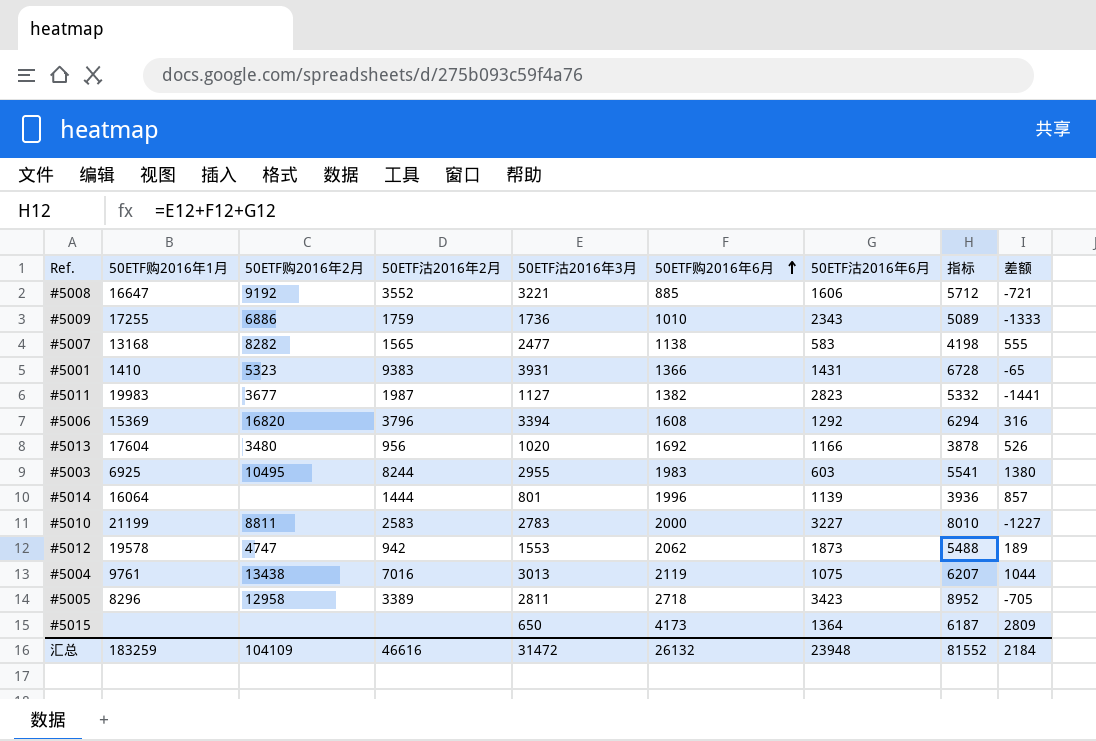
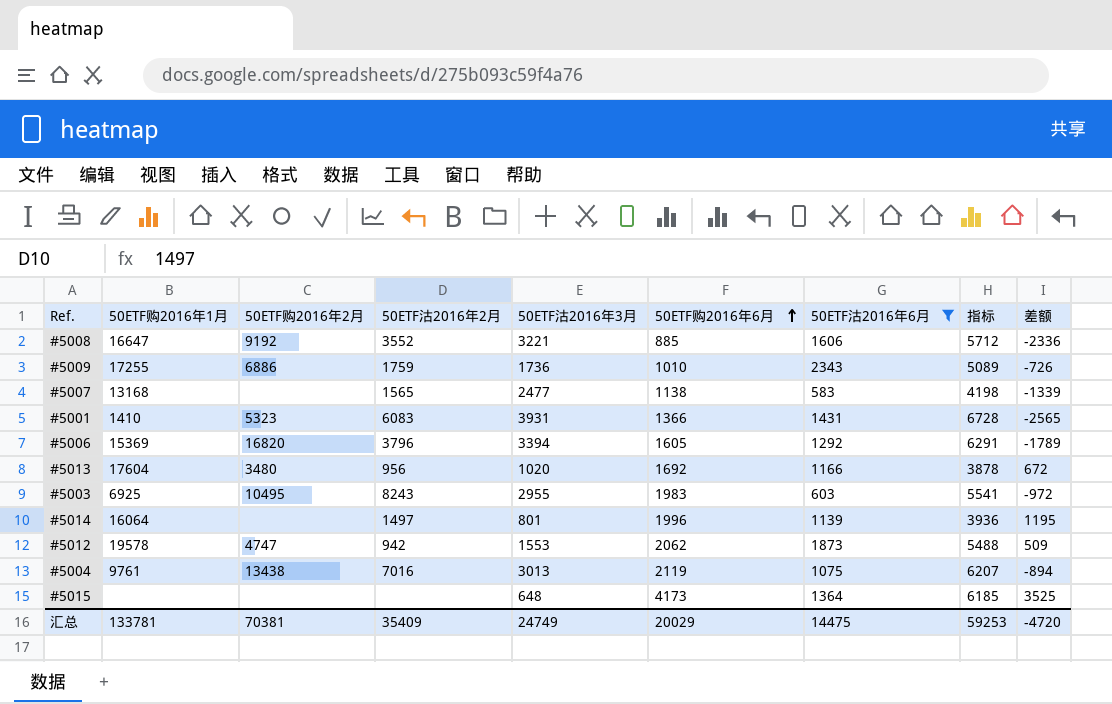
filter: none -> 50ETF沽2016年6月 <= 2343
column 差额 | formula: [50ETF购2016年6月] - [50ETF沽2016年6月] -> [50ETF购2016年6月] - [50ETF沽2016年3月]
#5007 | 50ETF购2016年2月: 8282 -> none
#5001 | 50ETF沽2016年2月: 9383 -> 6083
#5006 | 50ETF购2016年6月: 1608 -> 1605
#5006 | 指标: 6294 -> 6291
#5003 | 50ETF沽2016年2月: 8244 -> 8243
#5014 | 50ETF沽2016年2月: 1444 -> 1497
#5015 | 50ETF沽2016年3月: 650 -> 648
#5015 | 指标: 6187 -> 6185
汇总 | 50ETF购2016年1月: 183259 -> 133781
汇总 | 50ETF购2016年2月: 104109 -> 70381
汇总 | 50ETF沽2016年2月: 46616 -> 35409
汇总 | 50ETF沽2016年3月: 31472 -> 24749
汇总 | 50ETF购2016年6月: 26132 -> 20029
汇总 | 50ETF沽2016年6月: 23948 -> 14475
汇总 | 指标: 81552 -> 59253
汇总 | 差额: 2184 -> -4720

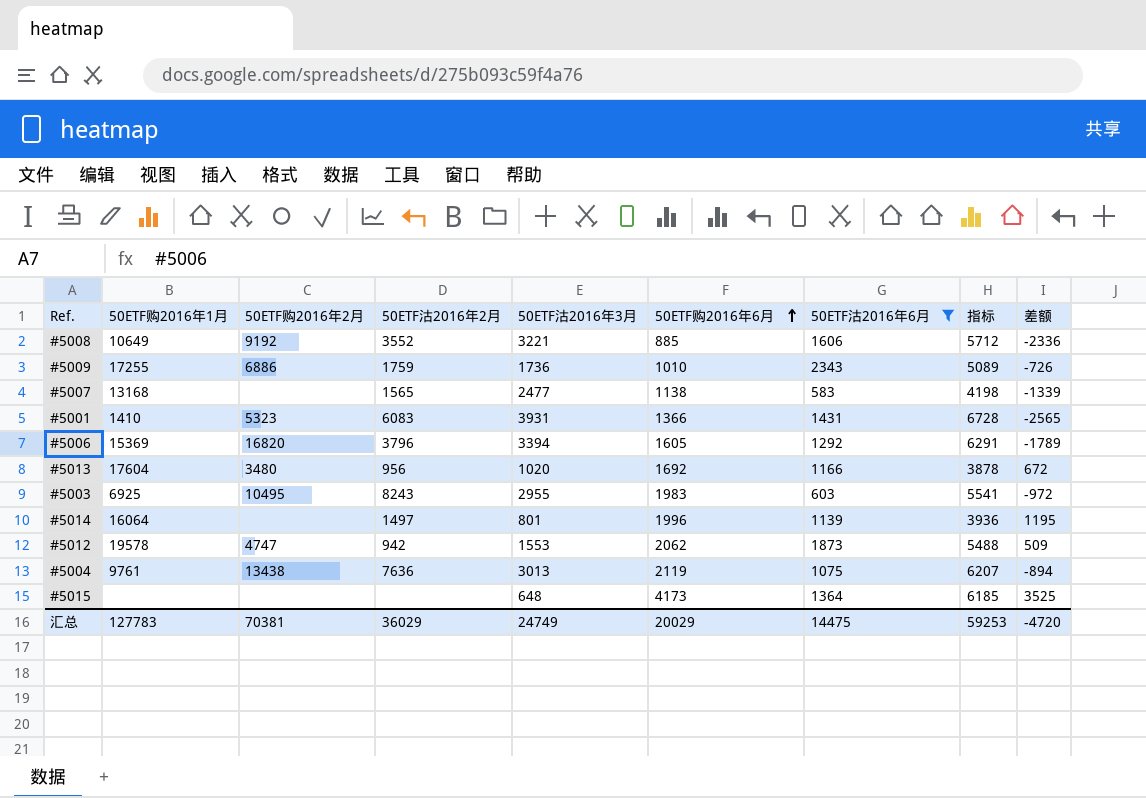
#5008 | 50ETF购2016年1月: 16647 -> 10649
#5004 | 50ETF沽2016年2月: 7016 -> 7636
汇总 | 50ETF购2016年1月: 133781 -> 127783
汇总 | 50ETF沽2016年2月: 35409 -> 36029

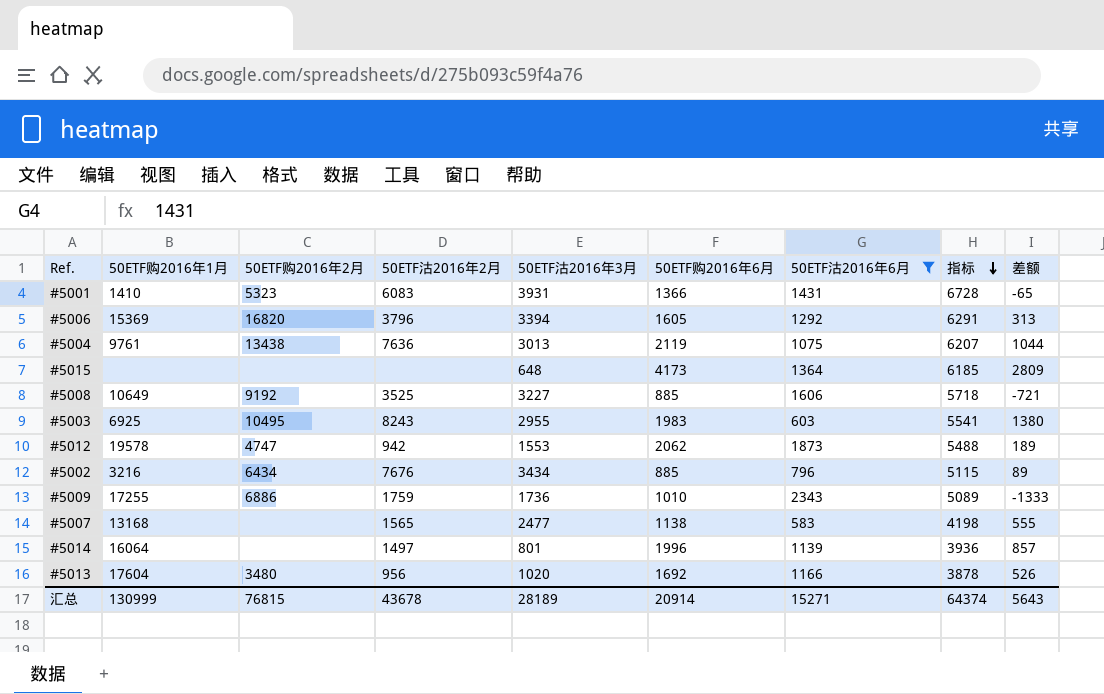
row order: 50ETF购2016年6月 ascending -> 指标 descending
column 差额 | formula: [50ETF购2016年6月] - [50ETF沽2016年3月] -> [50ETF购2016年6月] - [50ETF沽2016年6月]
#5008 | 50ETF沽2016年2月: 3552 -> 3525
#5008 | 50ETF沽2016年3月: 3221 -> 3227
#5008 | 指标: 5712 -> 5718
row #5002: none -> 3216 | 6434 | 7676 | 3434 | 885 | 796 | 5115 | 89
汇总 | 50ETF购2016年1月: 127783 -> 130999
汇总 | 50ETF购2016年2月: 70381 -> 76815
汇总 | 50ETF沽2016年2月: 36029 -> 43678
汇总 | 50ETF沽2016年3月: 24749 -> 28189
汇总 | 50ETF购2016年6月: 20029 -> 20914
汇总 | 50ETF沽2016年6月: 14475 -> 15271
汇总 | 指标: 59253 -> 64374
汇总 | 差额: -4720 -> 5643

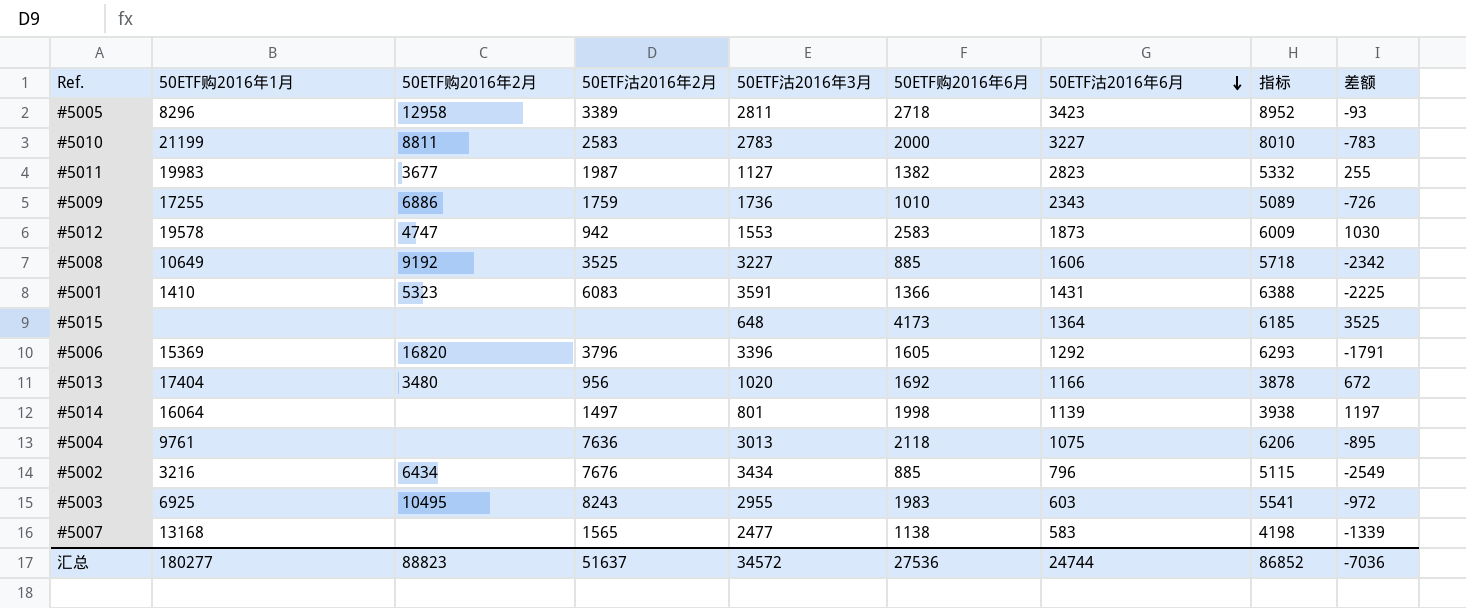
filter: 50ETF沽2016年6月 <= 2343 -> none
row order: 指标 descending -> 50ETF沽2016年6月 descending
column 差额 | formula: [50ETF购2016年6月] - [50ETF沽2016年6月] -> [50ETF购2016年6月] - [50ETF沽2016年3月]
#5012 | 50ETF购2016年6月: 2062 -> 2583
#5012 | 指标: 5488 -> 6009
#5001 | 50ETF沽2016年3月: 3931 -> 3591
#5001 | 指标: 6728 -> 6388
#5006 | 50ETF沽2016年3月: 3394 -> 3396
#5006 | 指标: 6291 -> 6293
#5013 | 50ETF购2016年1月: 17604 -> 17404
#5014 | 50ETF购2016年6月: 1996 -> 1998
#5014 | 指标: 3936 -> 3938
#5004 | 50ETF购2016年2月: 13438 -> none
#5004 | 50ETF购2016年6月: 2119 -> 2118
#5004 | 指标: 6207 -> 6206
汇总 | 50ETF购2016年1月: 130999 -> 180277
汇总 | 50ETF购2016年2月: 76815 -> 88823
汇总 | 50ETF沽2016年2月: 43678 -> 51637
汇总 | 50ETF沽2016年3月: 28189 -> 34572
汇总 | 50ETF购2016年6月: 20914 -> 27536
汇总 | 50ETF沽2016年6月: 15271 -> 24744
汇总 | 指标: 64374 -> 86852
汇总 | 差额: 5643 -> -7036

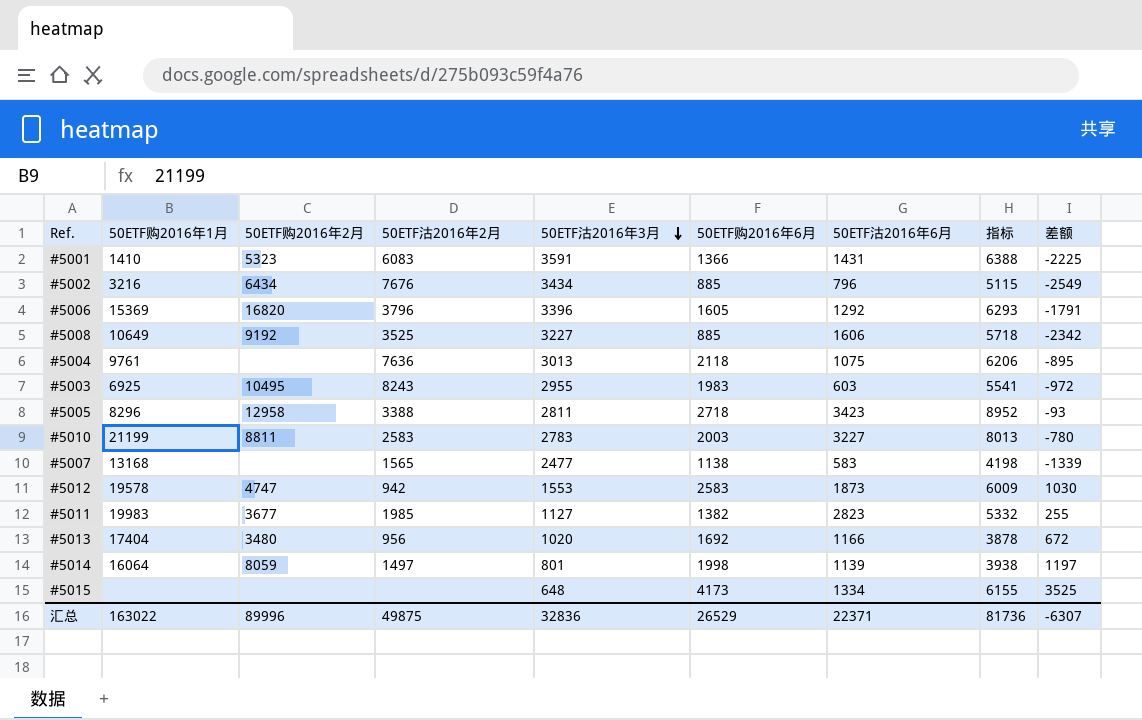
row order: 50ETF沽2016年6月 descending -> 50ETF沽2016年3月 descending
row #5009: 17255 | 6886 | 1759 | 1736 | 1010 | 2343 | 5089 | -726 -> none
#5005 | 50ETF沽2016年2月: 3389 -> 3388
#5010 | 50ETF购2016年6月: 2000 -> 2003
#5010 | 指标: 8010 -> 8013
#5010 | 差额: -783 -> -780
#5011 | 50ETF沽2016年2月: 1987 -> 1985
#5014 | 50ETF购2016年2月: none -> 8059
#5015 | 50ETF沽2016年6月: 1364 -> 1334
#5015 | 指标: 6185 -> 6155
汇总 | 50ETF购2016年1月: 180277 -> 163022
汇总 | 50ETF购2016年2月: 88823 -> 89996
汇总 | 50ETF沽2016年2月: 51637 -> 49875
汇总 | 50ETF沽2016年3月: 34572 -> 32836
汇总 | 50ETF购2016年6月: 27536 -> 26529
汇总 | 50ETF沽2016年6月: 24744 -> 22371
汇总 | 指标: 86852 -> 81736
汇总 | 差额: -7036 -> -6307

